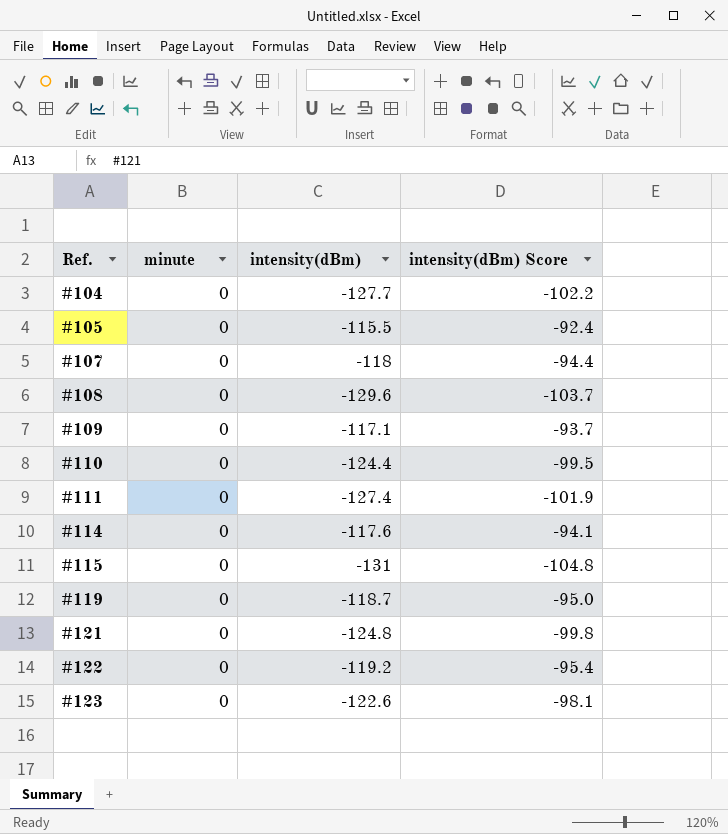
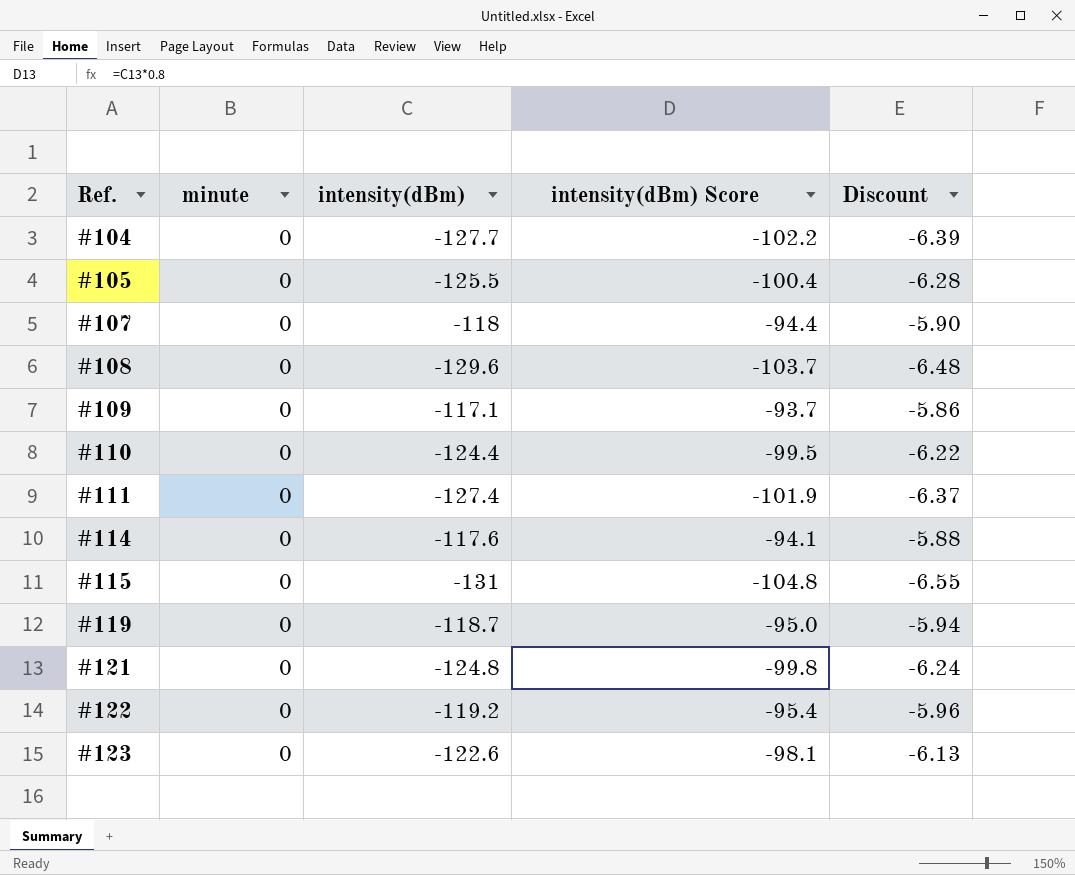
column Discount | formula: none -> [intensity(dBm)] * 0.05
#105 | intensity(dBm): -115.5 -> -125.5
#105 | intensity(dBm) Score: -92.4 -> -100.4

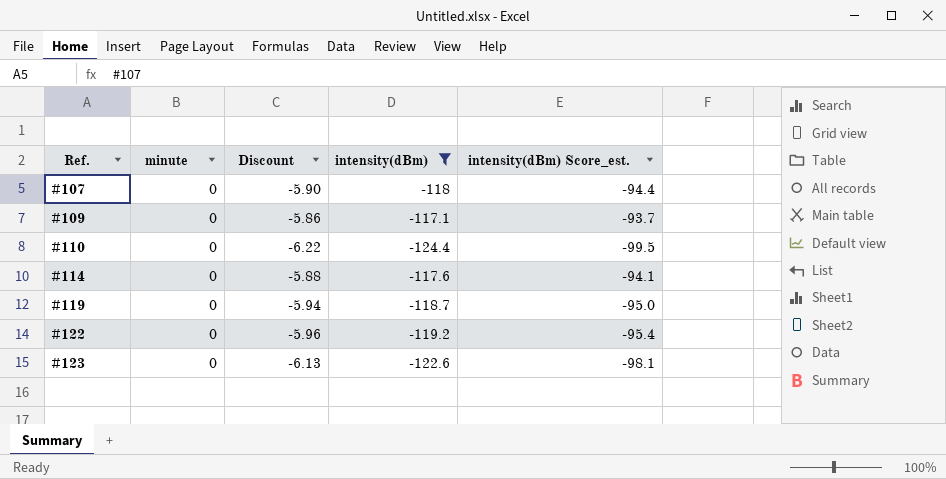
filter: none -> intensity(dBm) >= -124.4
column Discount | position: 5 -> 3
column name: intensity(dBm) Score -> intensity(dBm) Score_est.

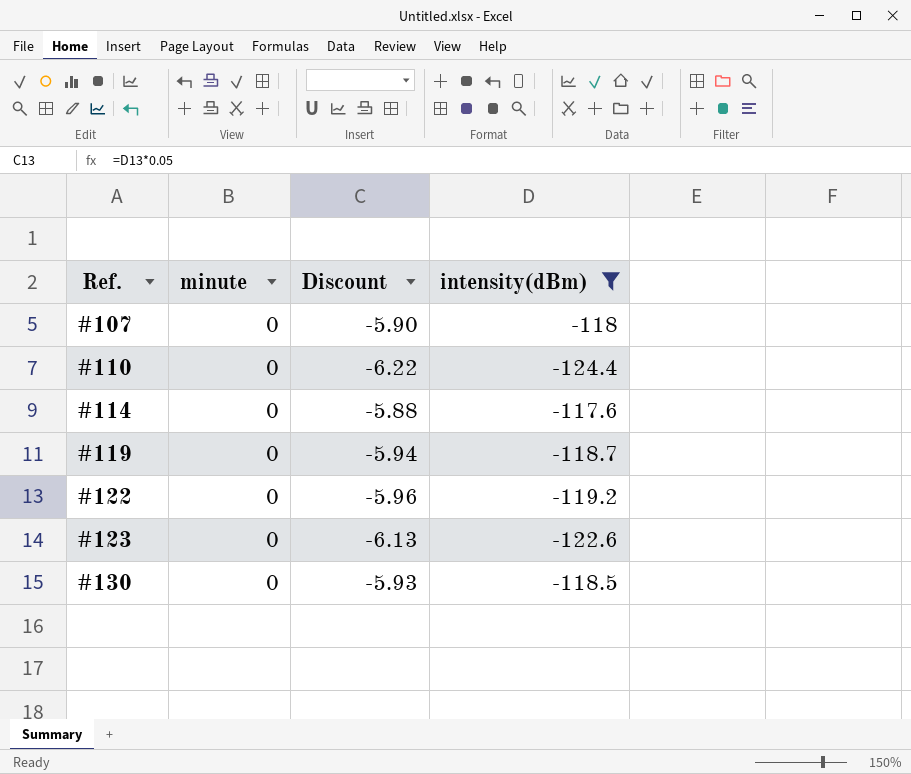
column intensity(dBm) Score_est. | formula: [intensity(dBm)] * 0.8 -> none
row #109: 0 | -5.86 | -117.1 | -93.7 -> none
row #130: none -> 0 | -5.93 | -118.5

